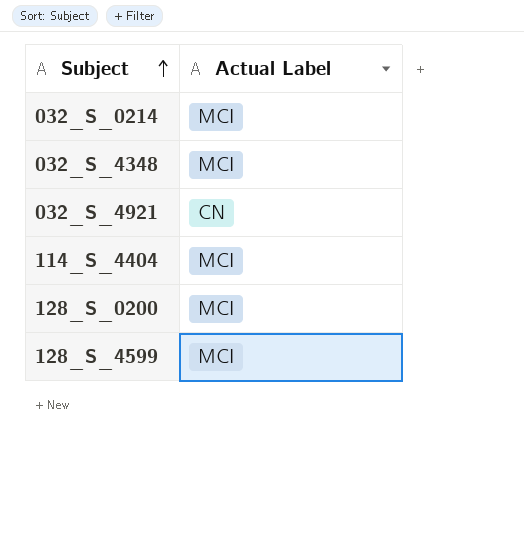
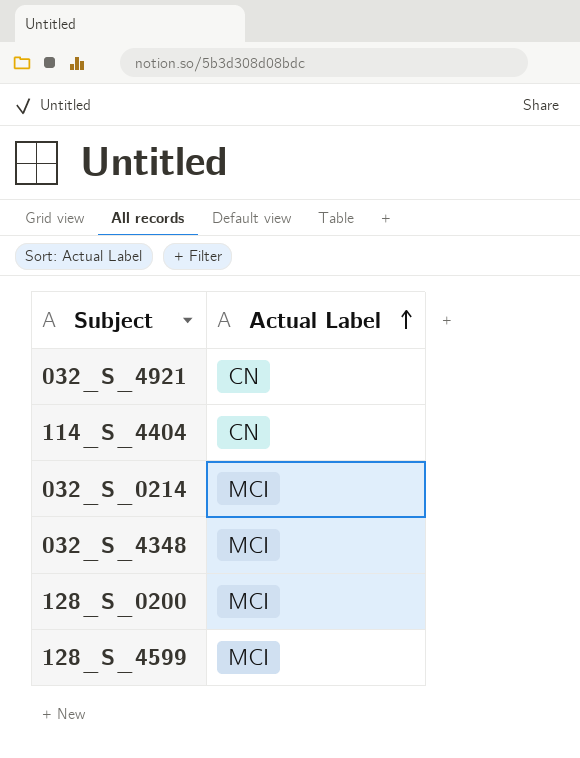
row order: Subject ascending -> Actual Label ascending
114_S_4404 | Actual Label: MCI -> CN

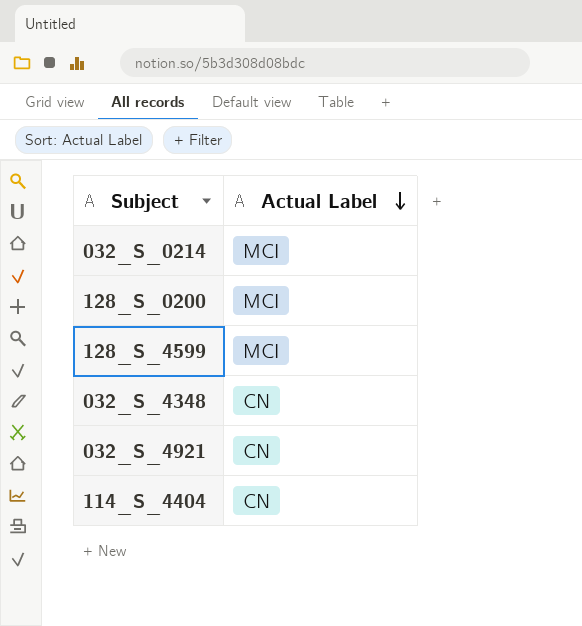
row order: Actual Label ascending -> Actual Label descending
032_S_4348 | Actual Label: MCI -> CN

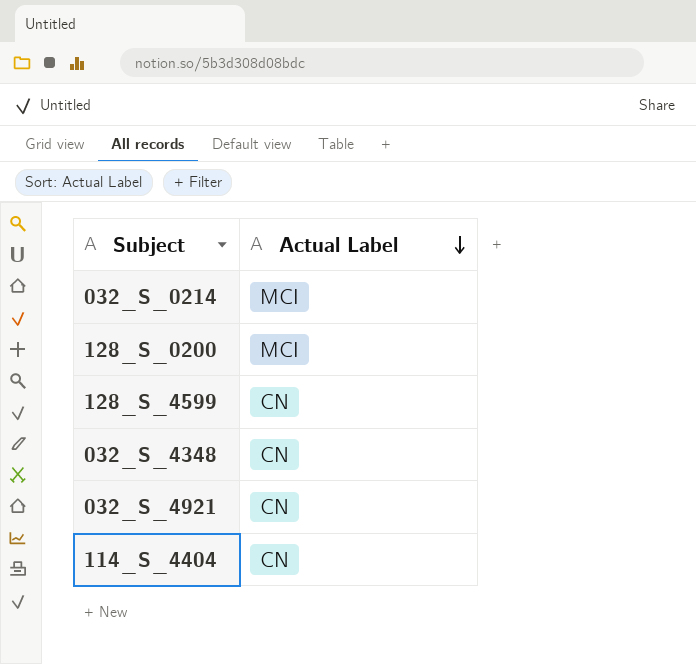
128_S_4599 | Actual Label: MCI -> CN

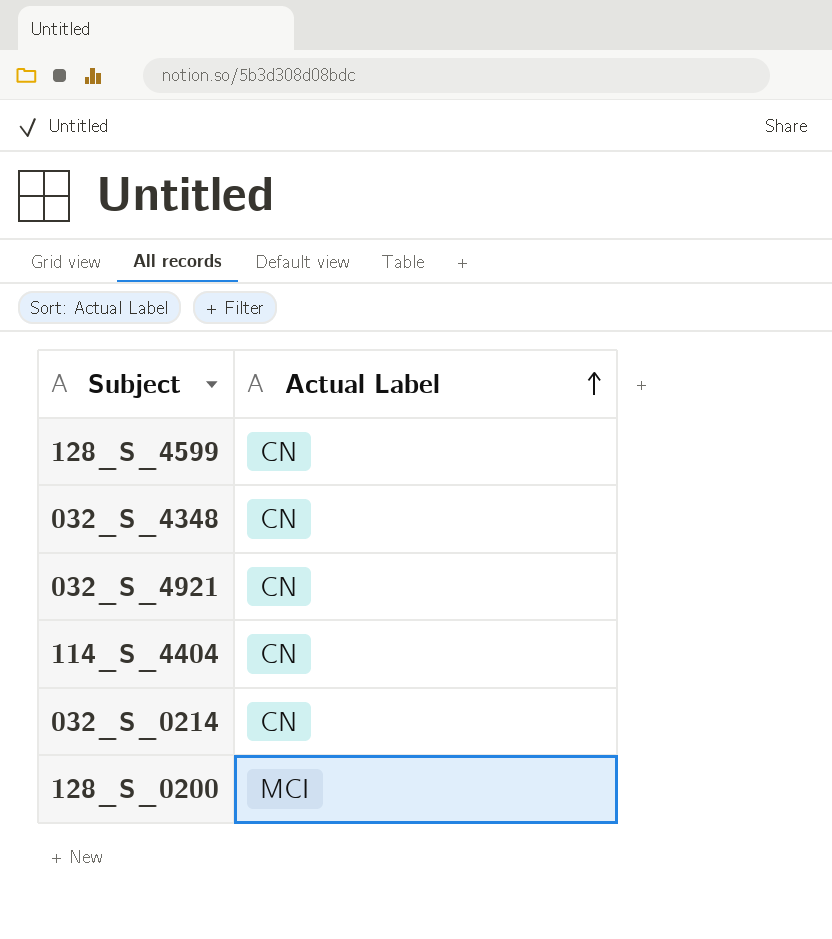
row order: Actual Label descending -> Actual Label ascending
032_S_0214 | Actual Label: MCI -> CN

